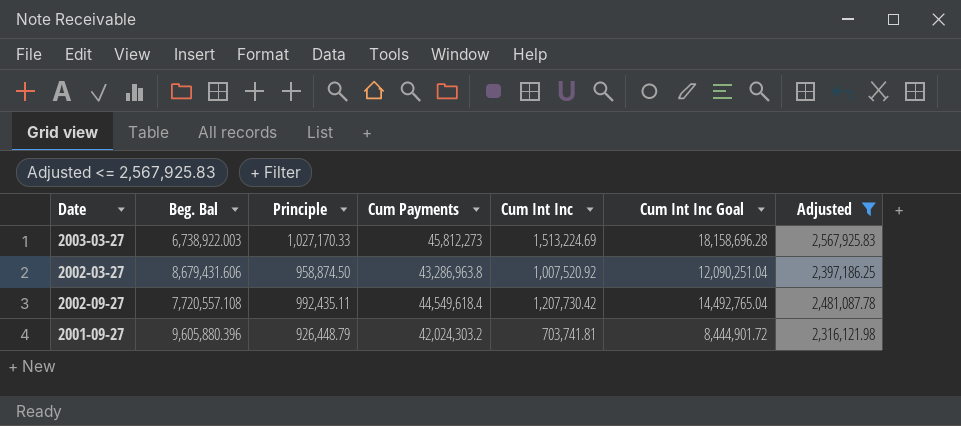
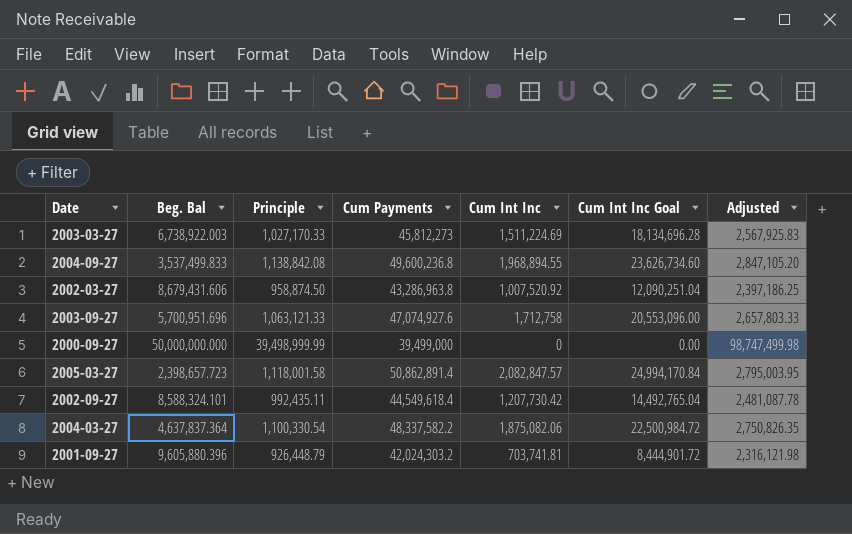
filter: Adjusted <= 2,567,925.83 -> none
2003-03-27 | Cum Int Inc: 1,513,224.69 -> 1,511,224.69
2003-03-27 | Cum Int Inc Goal: 18,158,696.28 -> 18,134,696.28
2002-09-27 | Beg. Bal: 7,720,557.108 -> 8,588,324.101

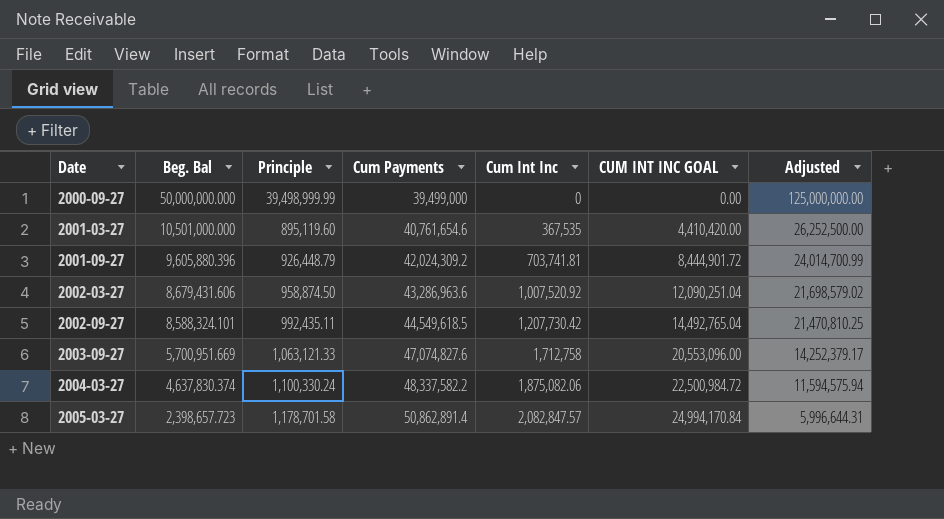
row order: none -> Date ascending
column name: Cum Int Inc Goal -> CUM INT INC GOAL
column Adjusted | formula: [Principle] * 2.5 -> [Beg. Bal] * 2.5
row 2003-03-27: 6,738,922.003 | 1,027,170.33 | 45,812,273 | 1,511,224.69 | 18,134,696.28 | 2,567,925.83 -> none
row 2004-09-27: 3,537,499.833 | 1,138,842.08 | 49,600,236.8 | 1,968,894.55 | 23,626,734.60 | 2,847,105.20 -> none
row 2001-03-27: none -> 10,501,000.000 | 895,119.60 | 40,761,654.6 | 367,535 | 4,410,420.00 | 26,252,500.00
2001-09-27 | Cum Payments: 42,024,303.2 -> 42,024,309.2
2002-03-27 | Cum Payments: 43,286,963.8 -> 43,286,963.6
2002-09-27 | Cum Payments: 44,549,618.4 -> 44,549,618.5
2003-09-27 | Beg. Bal: 5,700,951.696 -> 5,700,951.669
2003-09-27 | Cum Payments: 47,074,927.6 -> 47,074,827.6
2004-03-27 | Beg. Bal: 4,637,837.364 -> 4,637,830.374
2004-03-27 | Principle: 1,100,330.54 -> 1,100,330.24
2005-03-27 | Principle: 1,118,001.58 -> 1,178,701.58

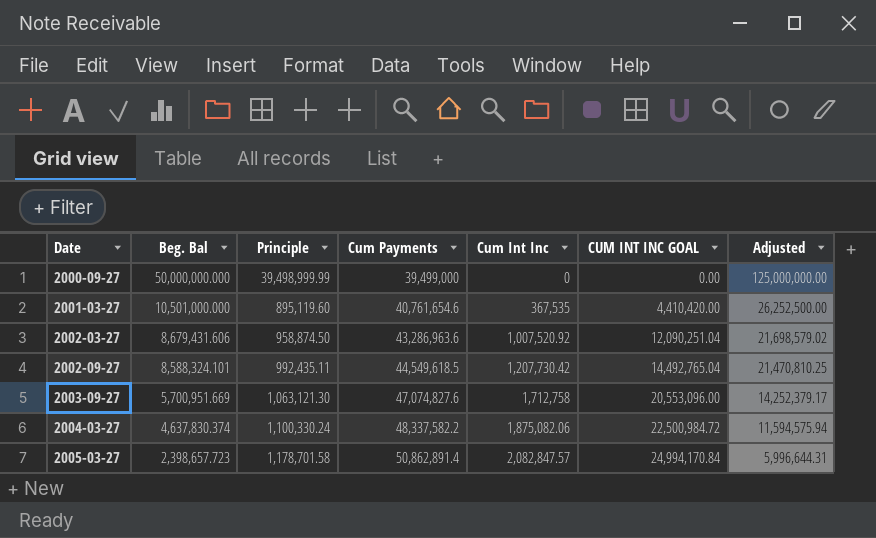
row 2001-09-27: 9,605,880.396 | 926,448.79 | 42,024,309.2 | 703,741.81 | 8,444,901.72 | 24,014,700.99 -> none
2003-09-27 | Principle: 1,063,121.33 -> 1,063,121.30

